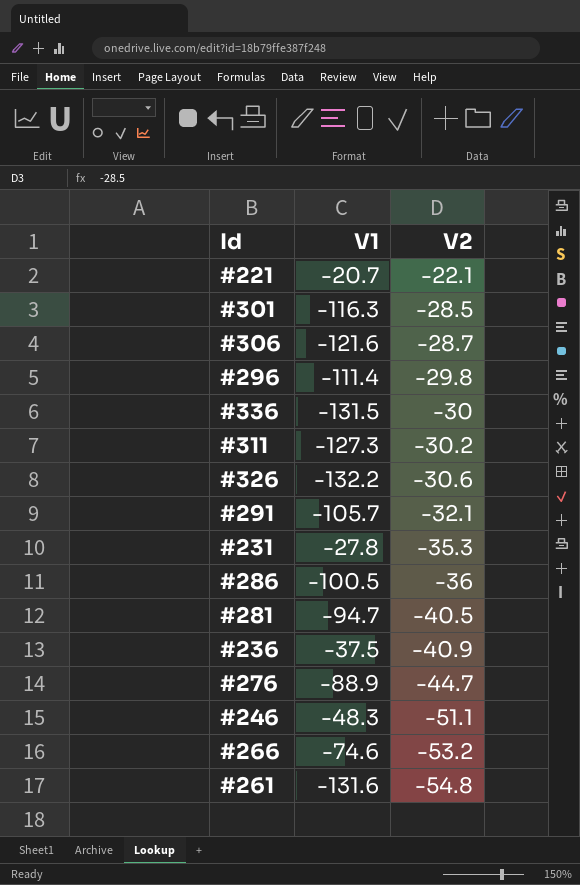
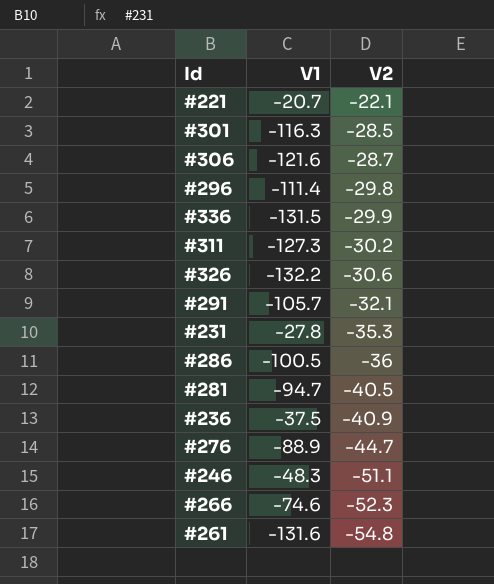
#336 | V2: -30 -> -29.9
#266 | V2: -53.2 -> -52.3

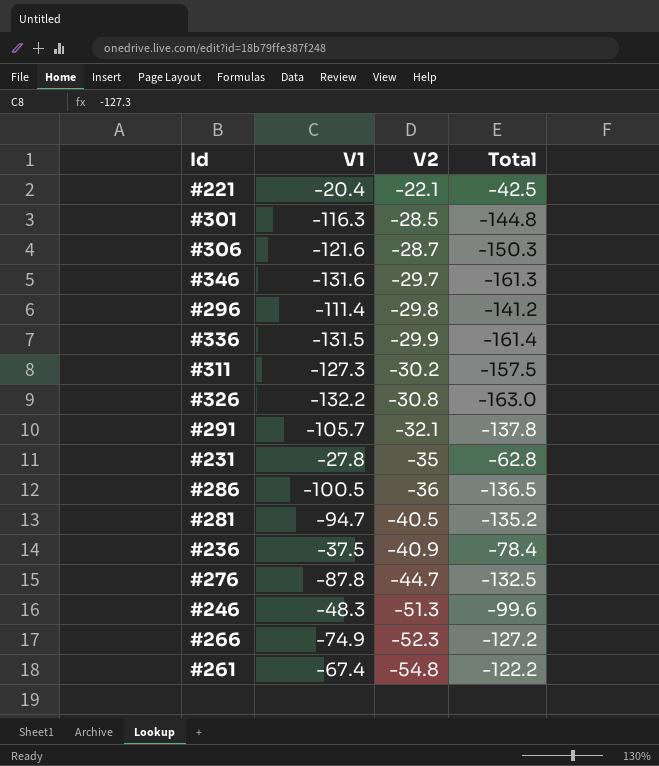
column Total | formula: none -> [V1] + [V2]
#221 | V1: -20.7 -> -20.4
row #346: none -> -131.6 | -29.7 | -161.3
#326 | V2: -30.6 -> -30.8
#231 | V2: -35.3 -> -35
#276 | V1: -88.9 -> -87.8
#246 | V2: -51.1 -> -51.3
#266 | V1: -74.6 -> -74.9
#261 | V1: -131.6 -> -67.4

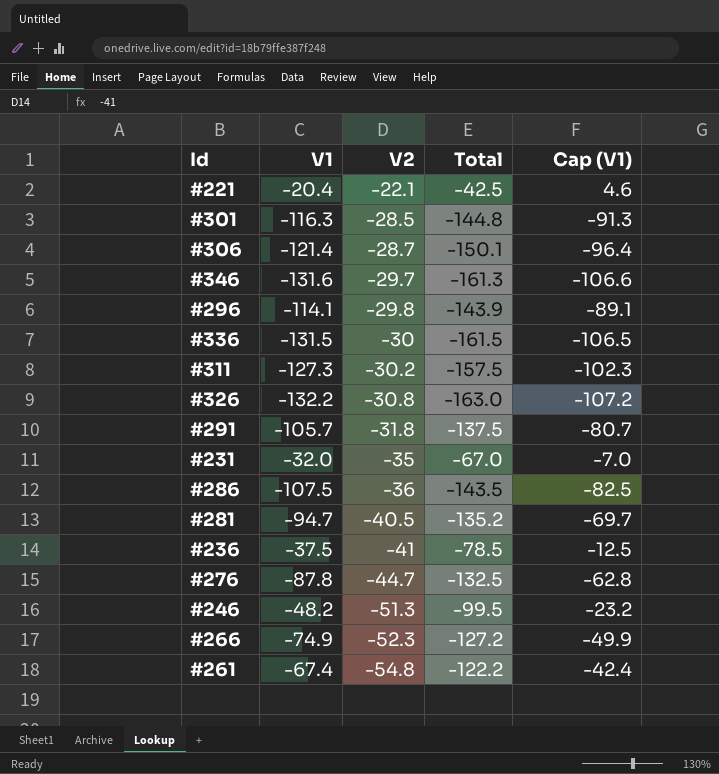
column Cap (V1) | formula: none -> [V1] + 25
#306 | V1: -121.6 -> -121.4
#306 | Total: -150.3 -> -150.1
#296 | V1: -111.4 -> -114.1
#296 | Total: -141.2 -> -143.9
#336 | V2: -29.9 -> -30
#336 | Total: -161.4 -> -161.5
#291 | V2: -32.1 -> -31.8
#291 | Total: -137.8 -> -137.5
#231 | V1: -27.8 -> -32.0
#231 | Total: -62.8 -> -67.0
#286 | V1: -100.5 -> -107.5
#286 | Total: -136.5 -> -143.5
#236 | V2: -40.9 -> -41
#236 | Total: -78.4 -> -78.5
#246 | V1: -48.3 -> -48.2
#246 | Total: -99.6 -> -99.5

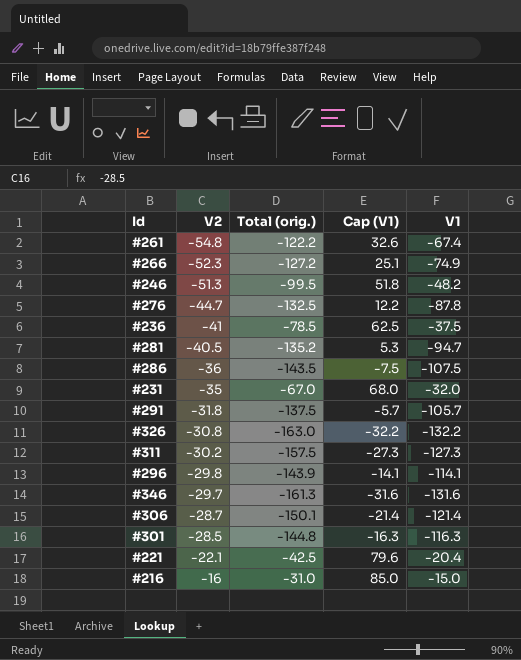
row order: V2 descending -> V2 ascending
column name: Total -> Total (orig.)
column Cap (V1) | formula: [V1] + 25 -> [V1] + 100
column V1 | position: 2 -> 5
row #336: -131.5 | -30 | -161.5 | -106.5 -> none
row #216: none -> -16 | -31.0 | 85.0 | -15.0

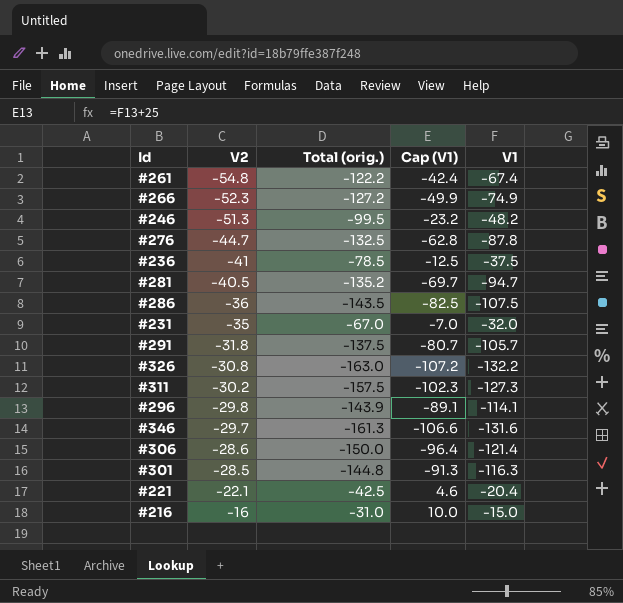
column Cap (V1) | formula: [V1] + 100 -> [V1] + 25
#306 | V2: -28.7 -> -28.6
#306 | Total (orig.): -150.1 -> -150.0

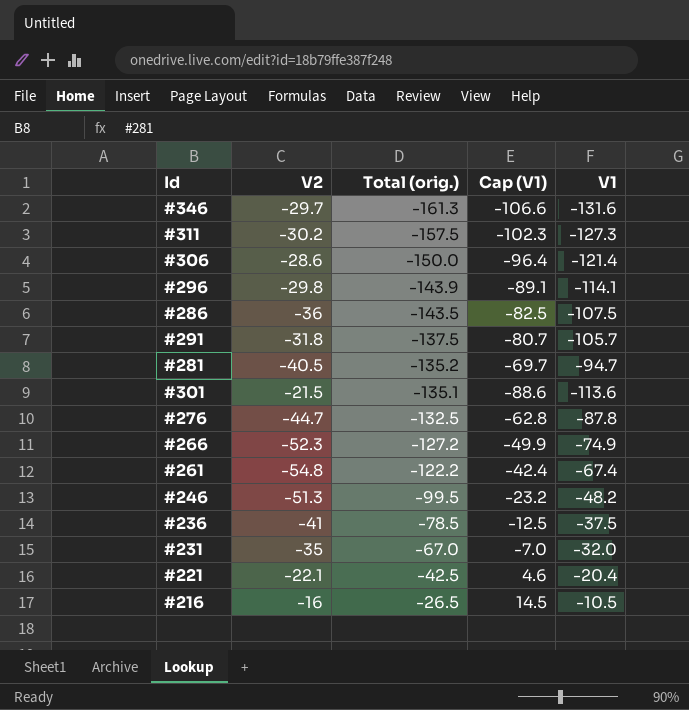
row order: V2 ascending -> Total (orig.) ascending
row #326: -30.8 | -163.0 | -107.2 | -132.2 -> none
#301 | V2: -28.5 -> -21.5
#301 | Total (orig.): -144.8 -> -135.1
#301 | Cap (V1): -91.3 -> -88.6
#301 | V1: -116.3 -> -113.6
#216 | Total (orig.): -31.0 -> -26.5
#216 | Cap (V1): 10.0 -> 14.5
#216 | V1: -15.0 -> -10.5

